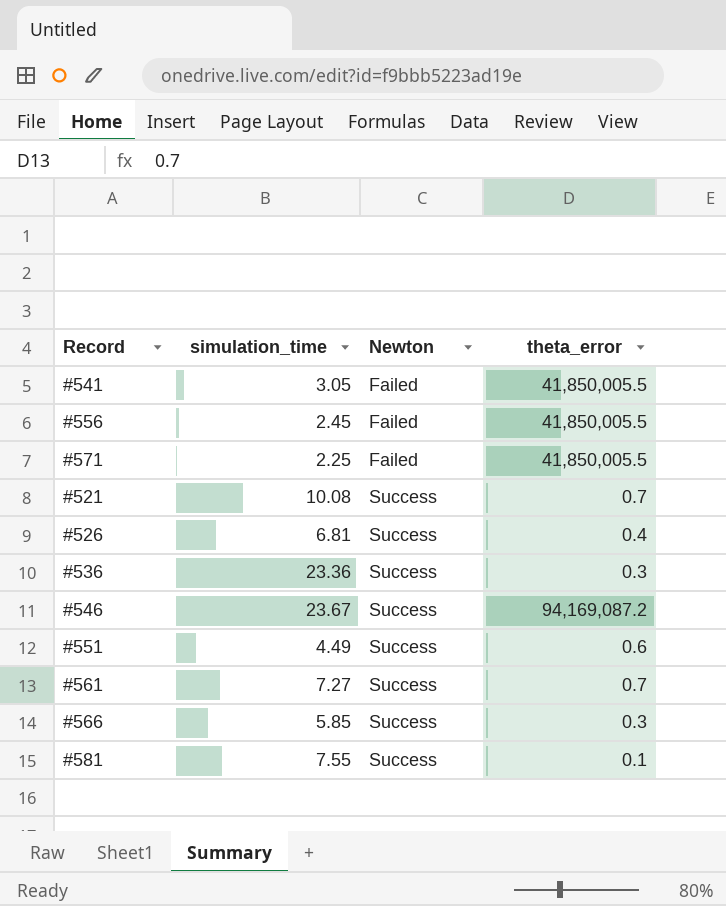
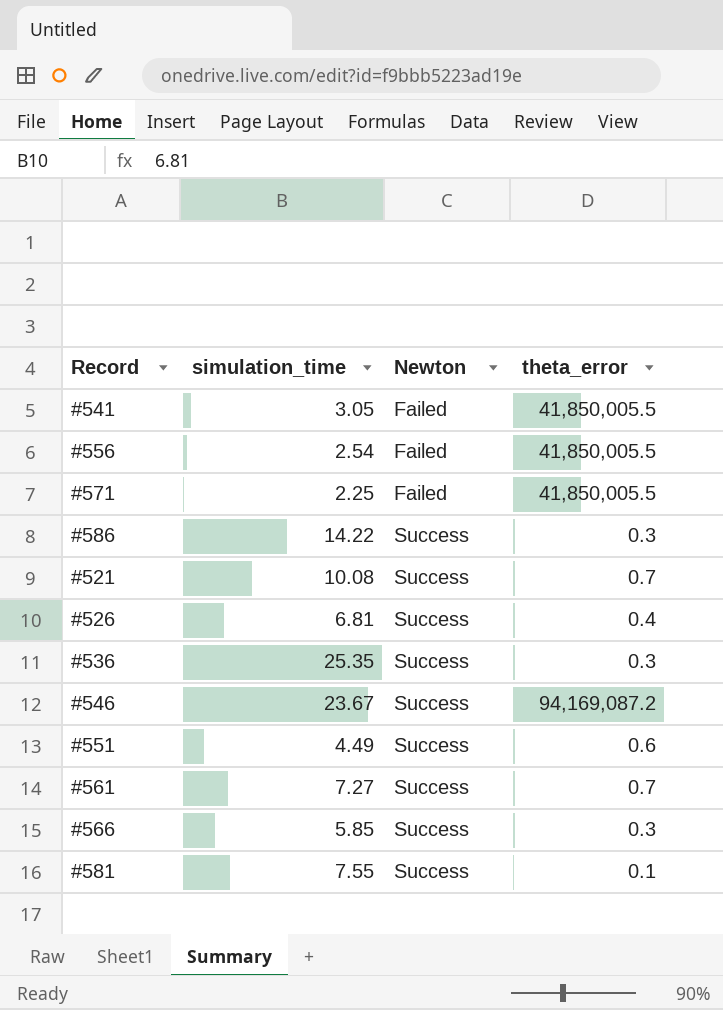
#556 | simulation_time: 2.45 -> 2.54
row #586: none -> 14.22 | Success | 0.3
#536 | simulation_time: 23.36 -> 25.35

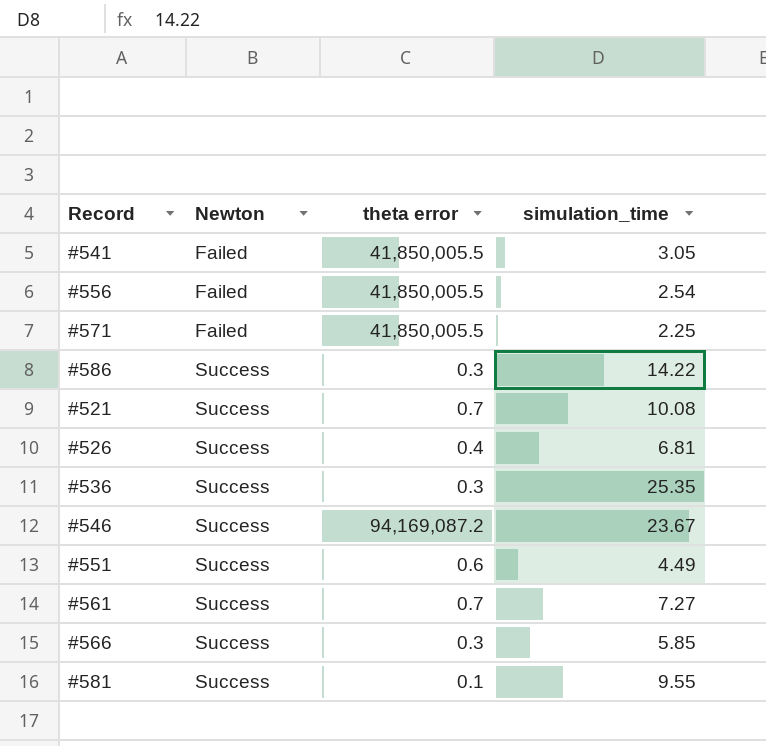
column name: theta_error -> theta error
column simulation_time | position: 2 -> 4
#581 | simulation_time: 7.55 -> 9.55

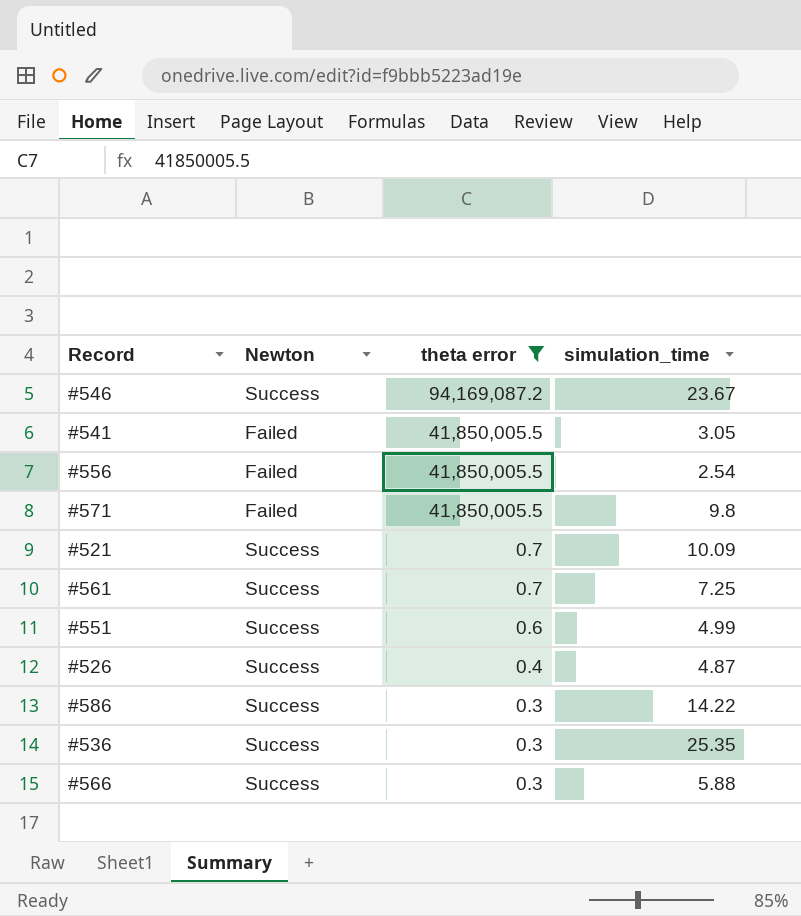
filter: none -> theta error != 0.1
row order: Newton ascending -> theta error descending
#571 | simulation_time: 2.25 -> 9.8
#521 | simulation_time: 10.08 -> 10.09
#561 | simulation_time: 7.27 -> 7.25
#551 | simulation_time: 4.49 -> 4.99
#526 | simulation_time: 6.81 -> 4.87
#566 | simulation_time: 5.85 -> 5.88

